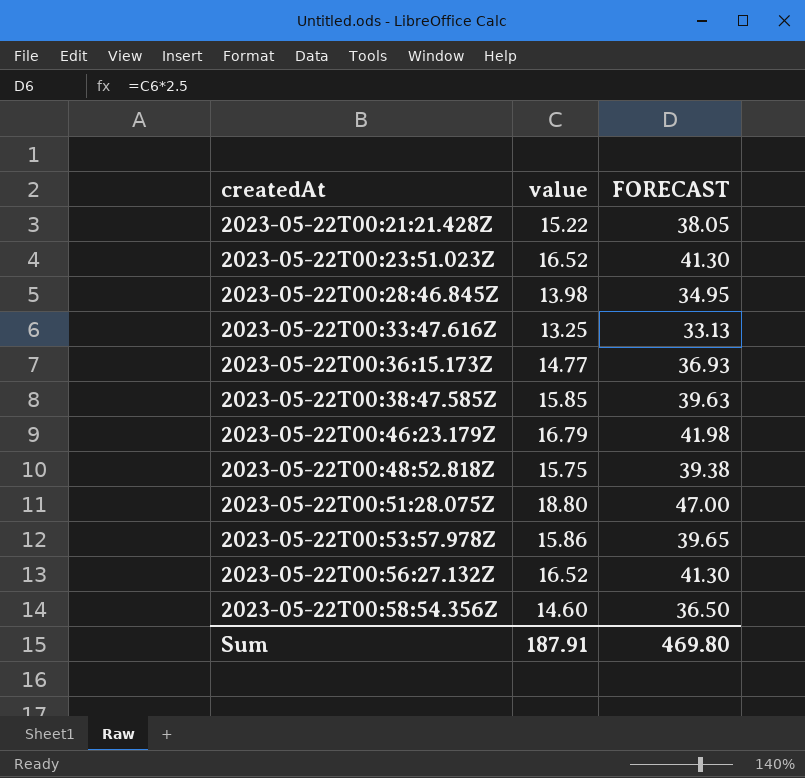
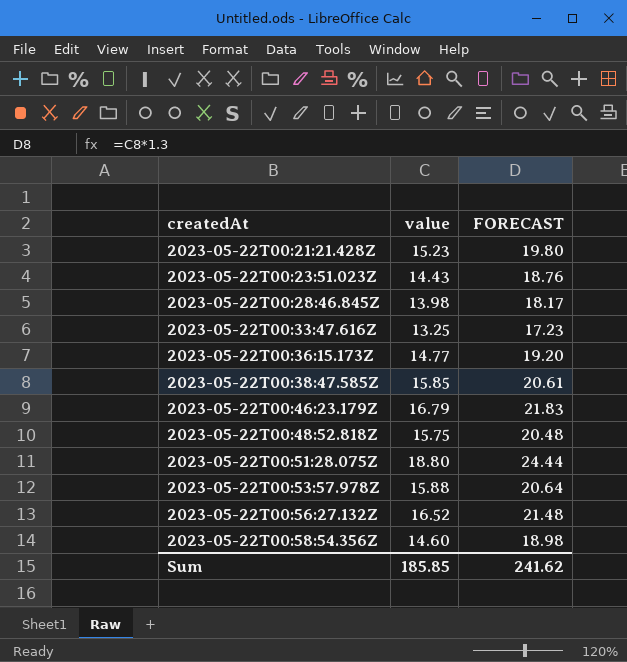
column FORECAST | formula: [value] * 2.5 -> [value] * 1.3
2023-05-22T00:21:21.428Z | value: 15.22 -> 15.23
2023-05-22T00:23:51.023Z | value: 16.52 -> 14.43
2023-05-22T00:53:57.978Z | value: 15.86 -> 15.88
Sum | value: 187.91 -> 185.85
Sum | FORECAST: 469.80 -> 241.62

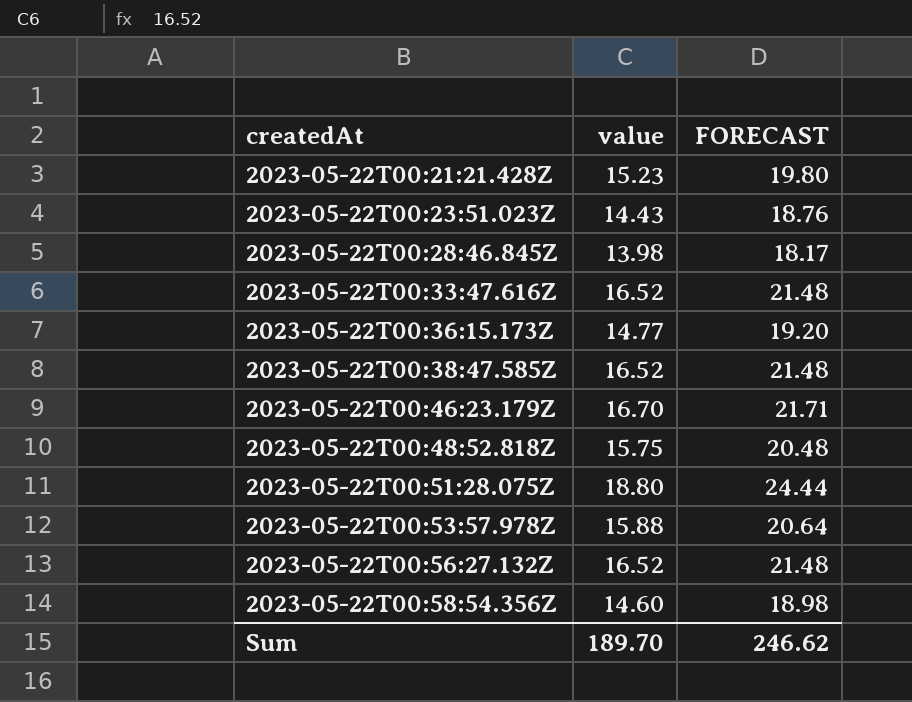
2023-05-22T00:33:47.616Z | value: 13.25 -> 16.52
2023-05-22T00:33:47.616Z | FORECAST: 17.23 -> 21.48
2023-05-22T00:38:47.585Z | value: 15.85 -> 16.52
2023-05-22T00:38:47.585Z | FORECAST: 20.61 -> 21.48
2023-05-22T00:46:23.179Z | value: 16.79 -> 16.70
2023-05-22T00:46:23.179Z | FORECAST: 21.83 -> 21.71
Sum | value: 185.85 -> 189.70
Sum | FORECAST: 241.62 -> 246.62

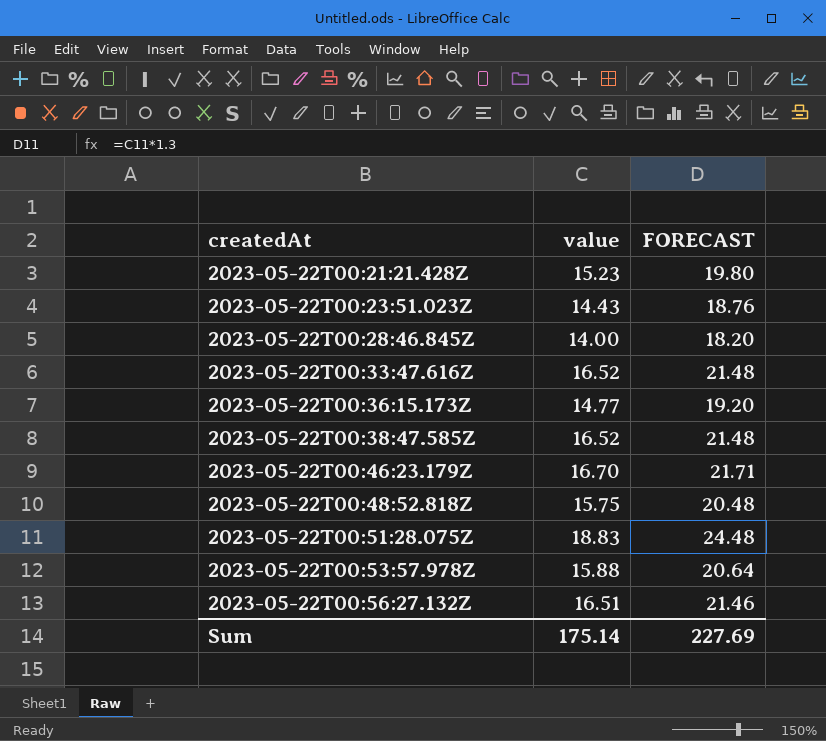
row 2023-05-22T00:58:54.356Z: 14.60 | 18.98 -> none
2023-05-22T00:28:46.845Z | value: 13.98 -> 14.00
2023-05-22T00:28:46.845Z | FORECAST: 18.17 -> 18.20
2023-05-22T00:51:28.075Z | value: 18.80 -> 18.83
2023-05-22T00:51:28.075Z | FORECAST: 24.44 -> 24.48
2023-05-22T00:56:27.132Z | value: 16.52 -> 16.51
2023-05-22T00:56:27.132Z | FORECAST: 21.48 -> 21.46
Sum | value: 189.70 -> 175.14
Sum | FORECAST: 246.62 -> 227.69

